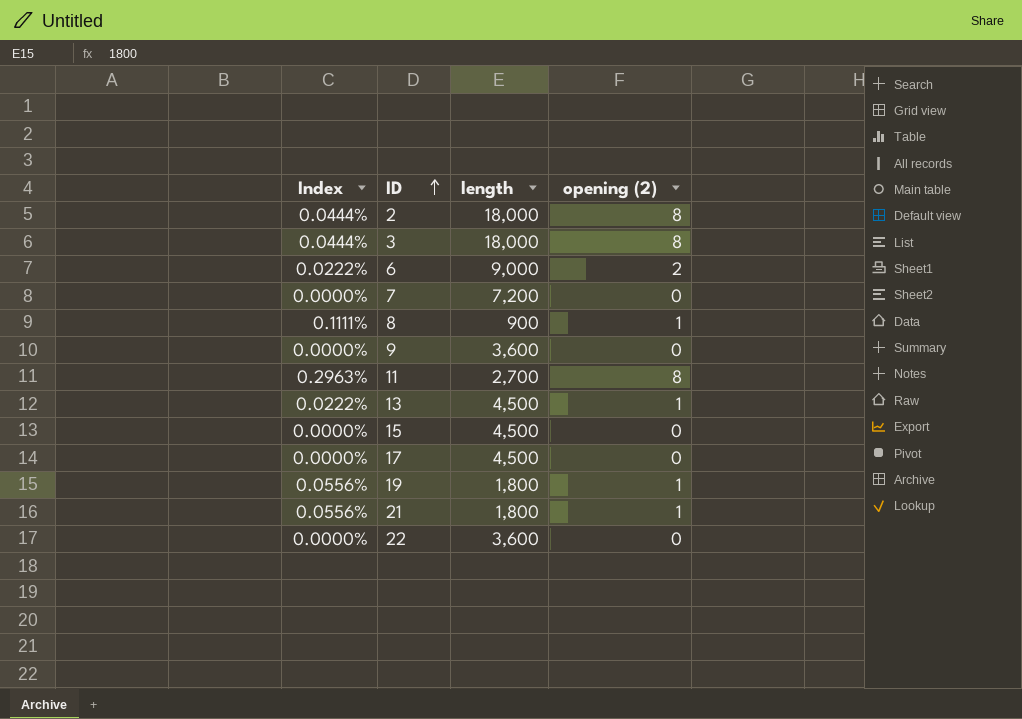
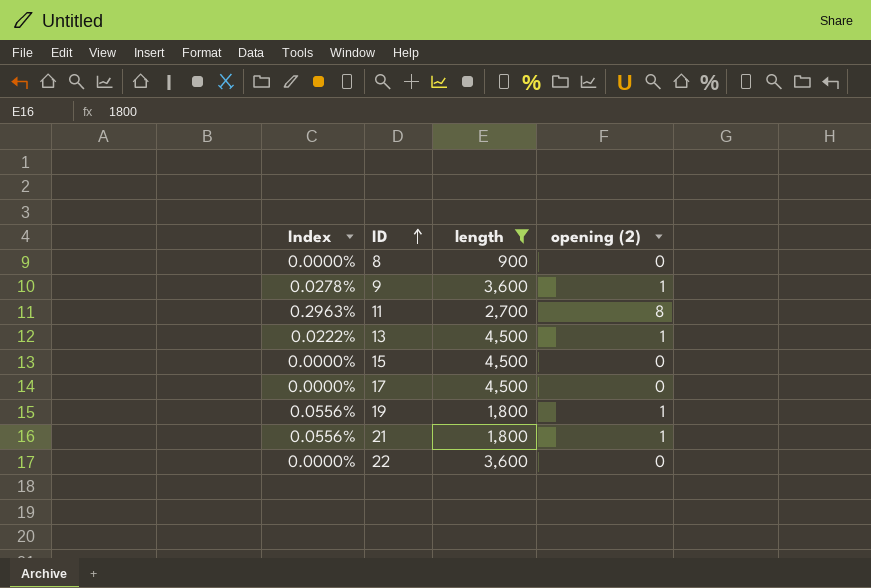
filter: none -> length <= 4,500
8 | Index: 0.1111% -> 0.0000%
8 | opening (2): 1 -> 0
9 | Index: 0.0000% -> 0.0278%
9 | opening (2): 0 -> 1

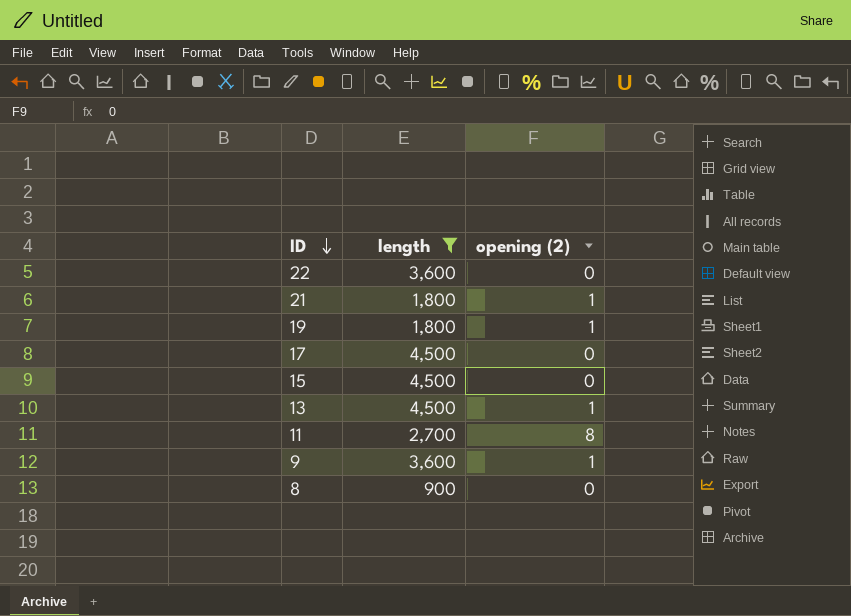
row order: ID ascending -> ID descending
column Index | formula: [opening (2)] / [length] -> none

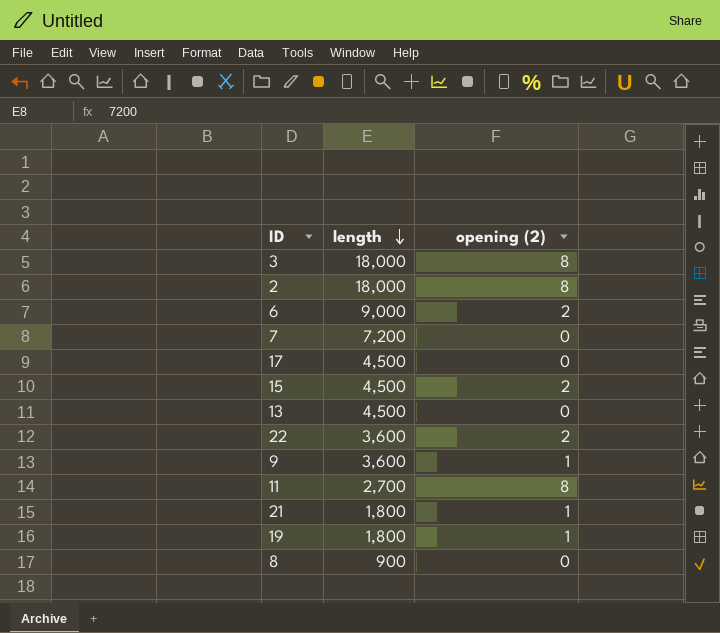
filter: length <= 4,500 -> none
row order: ID descending -> length descending
15 | opening (2): 0 -> 2
13 | opening (2): 1 -> 0
22 | opening (2): 0 -> 2

